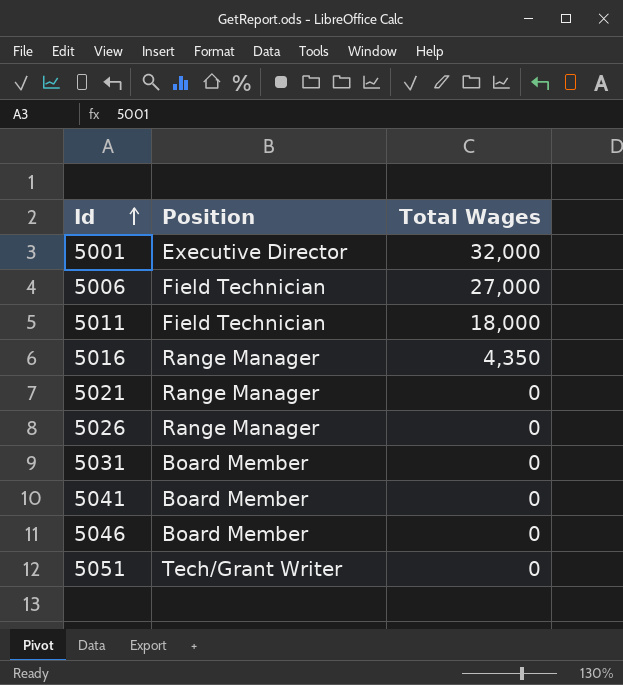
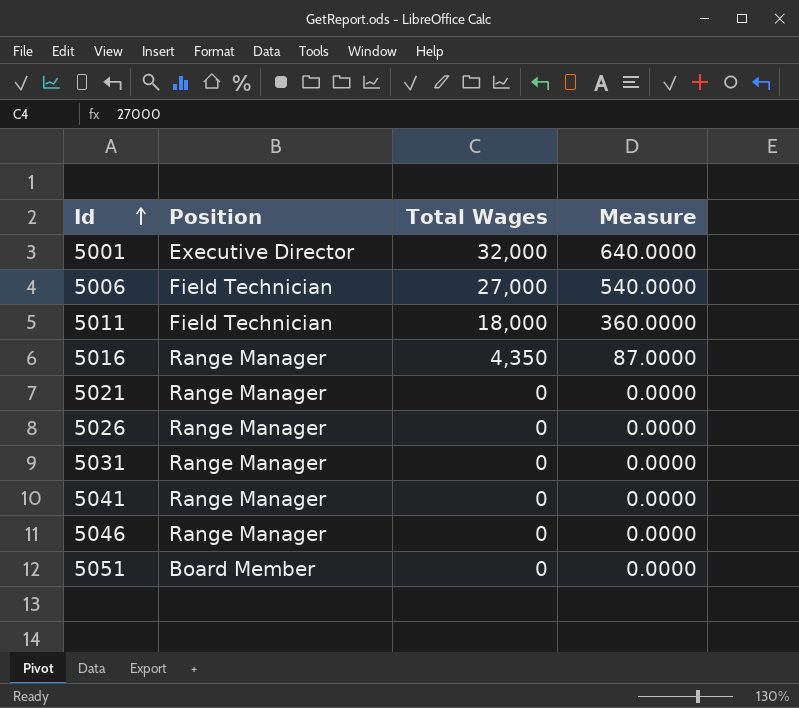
column Measure | formula: none -> [Total Wages] * 0.02
5031 | Position: Board Member -> Range Manager
5041 | Position: Board Member -> Range Manager
5046 | Position: Board Member -> Range Manager
5051 | Position: Tech/Grant Writer -> Board Member

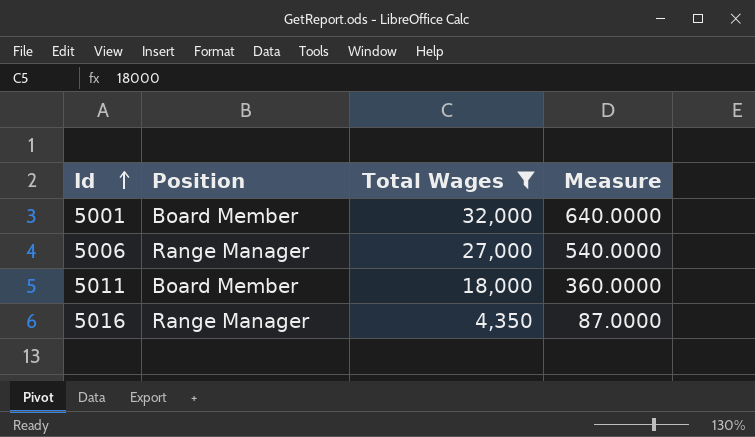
filter: none -> Total Wages != 0
5001 | Position: Executive Director -> Board Member
5006 | Position: Field Technician -> Range Manager
5011 | Position: Field Technician -> Board Member

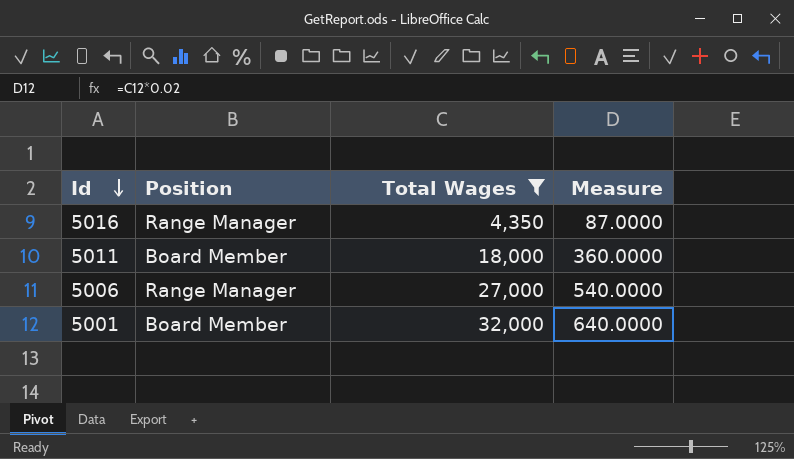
row order: Id ascending -> Id descending

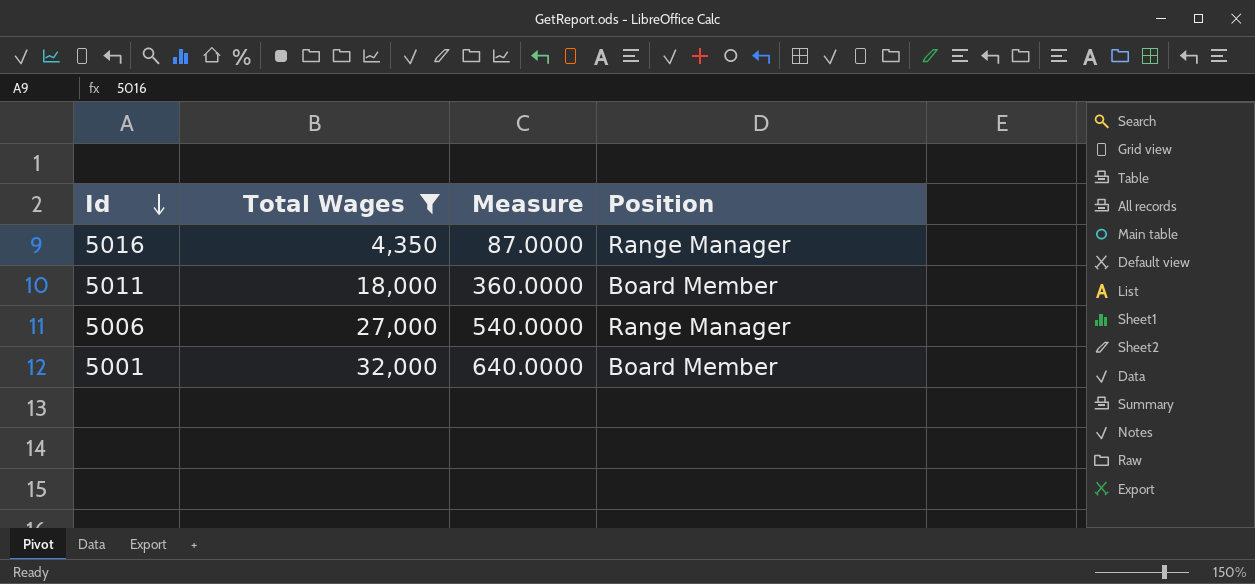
column Position | position: 2 -> 4

